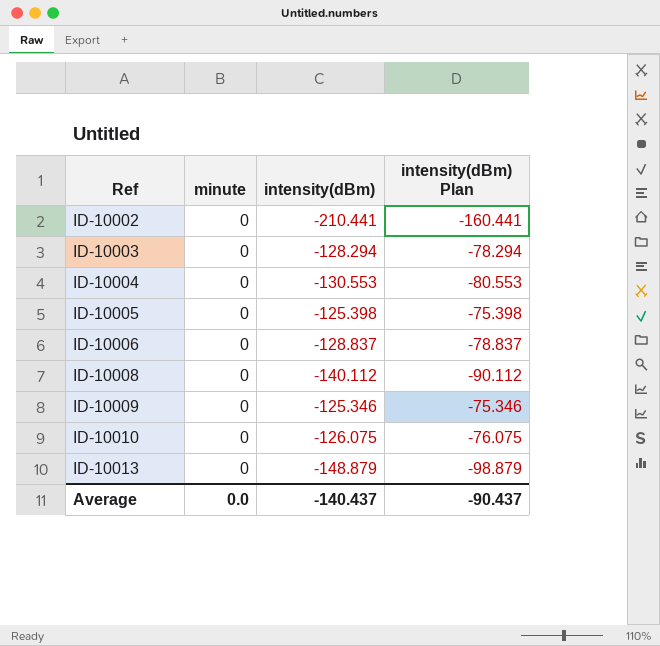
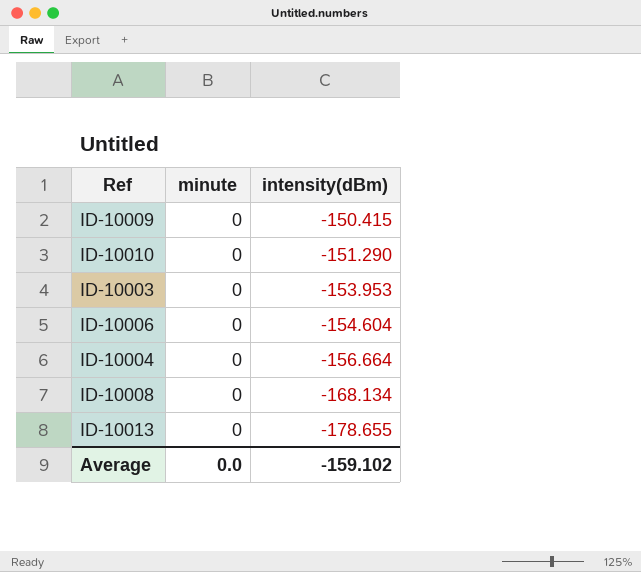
row order: Ref ascending -> intensity(dBm) descending
column intensity(dBm) Plan | formula: [intensity(dBm)] + 50 -> none
row ID-10002: 0 | -210.441 | -160.441 -> none
row ID-10005: 0 | -125.398 | -75.398 -> none
ID-10009 | intensity(dBm): -125.346 -> -150.415
ID-10010 | intensity(dBm): -126.075 -> -151.290
ID-10003 | intensity(dBm): -128.294 -> -153.953
ID-10006 | intensity(dBm): -128.837 -> -154.604
ID-10004 | intensity(dBm): -130.553 -> -156.664
ID-10008 | intensity(dBm): -140.112 -> -168.134
ID-10013 | intensity(dBm): -148.879 -> -178.655
Average | intensity(dBm): -140.437 -> -159.102

